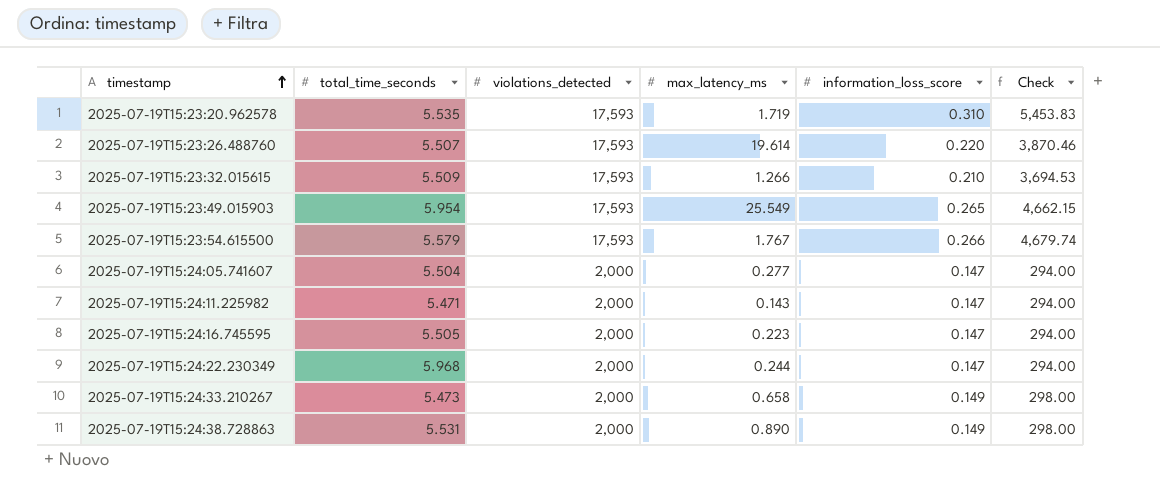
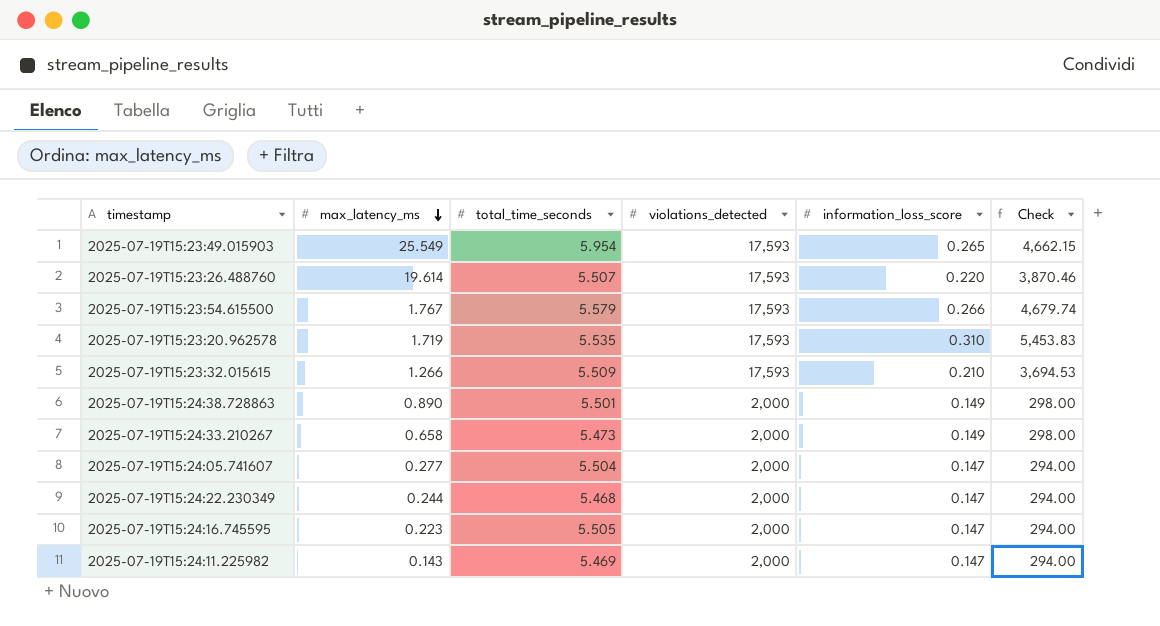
row order: timestamp ascending -> max_latency_ms descending
column max_latency_ms | position: 4 -> 2
2025-07-19T15:24:38.728863 | total_time_seconds: 5.531 -> 5.501
2025-07-19T15:24:22.230349 | total_time_seconds: 5.968 -> 5.468
2025-07-19T15:24:11.225982 | total_time_seconds: 5.471 -> 5.469

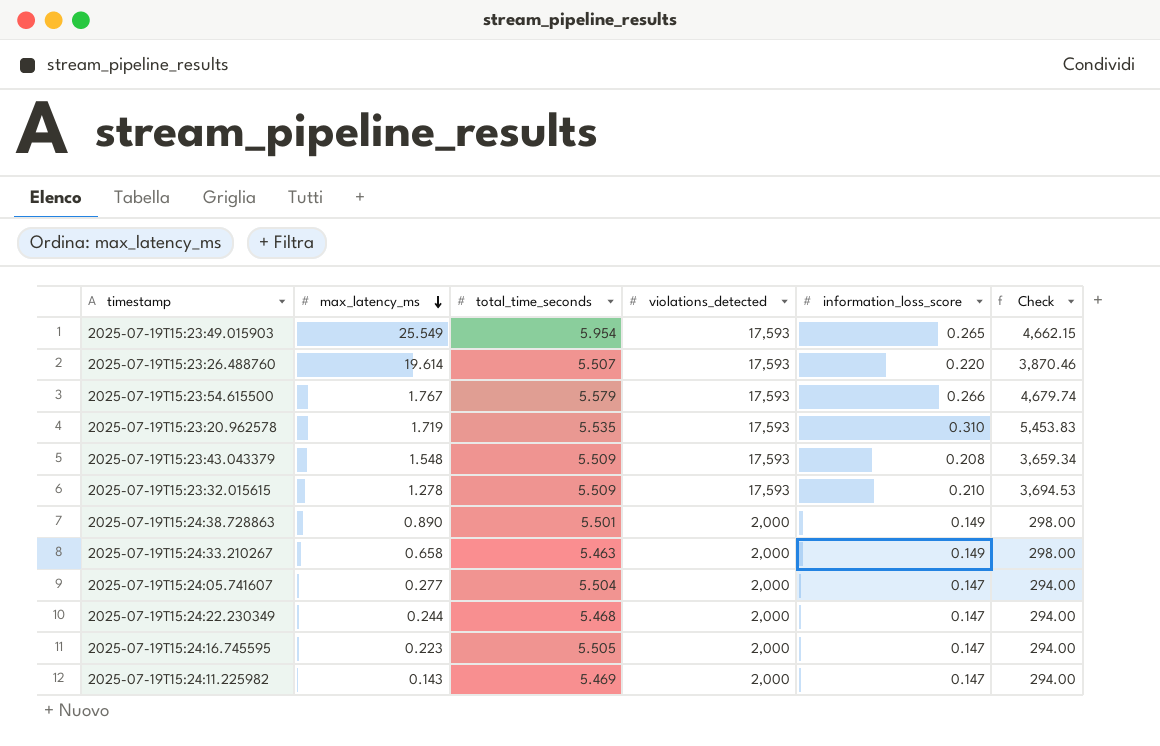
row 2025-07-19T15:23:43.043379: none -> 1.548 | 5.509 | 17,593 | 0.208 | 3,659.34
2025-07-19T15:23:32.015615 | max_latency_ms: 1.266 -> 1.278
2025-07-19T15:24:33.210267 | total_time_seconds: 5.473 -> 5.463

